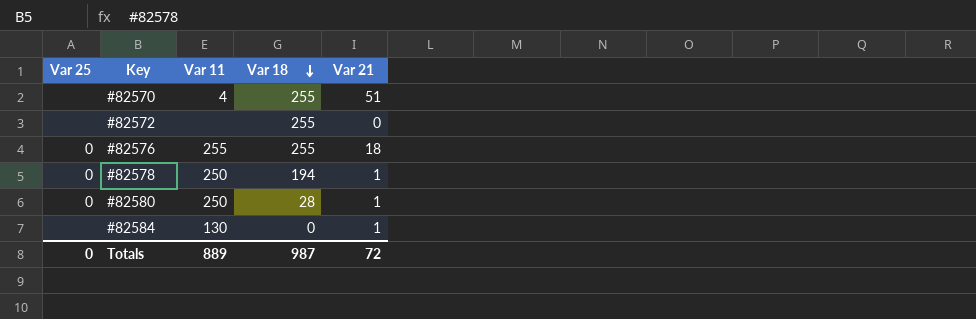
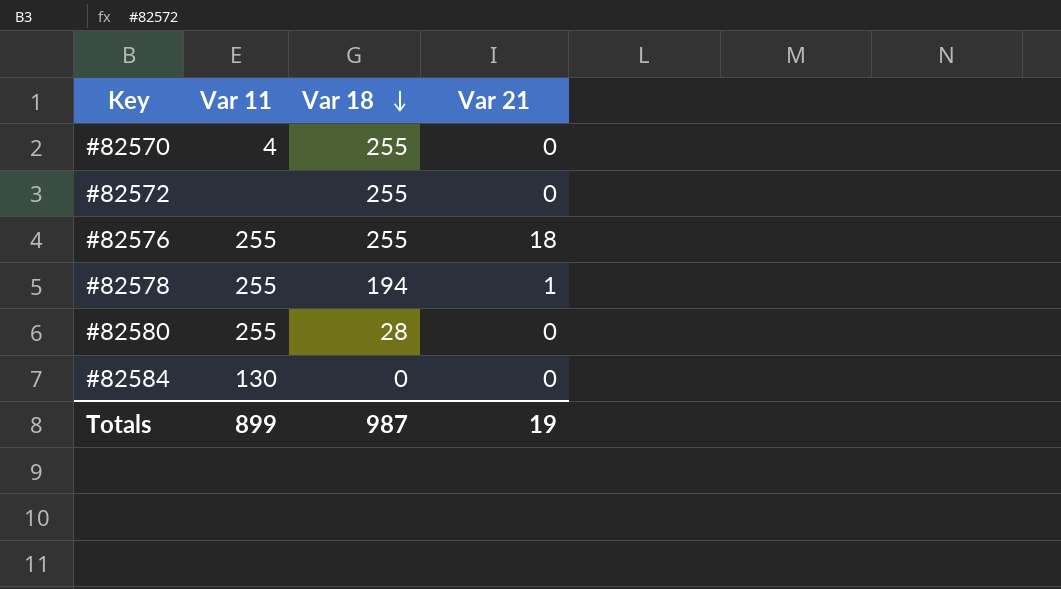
column Var 25 | position: 1 -> none
#82570 | Var 21: 51 -> 0
#82578 | Var 11: 250 -> 255
#82580 | Var 11: 250 -> 255
#82580 | Var 21: 1 -> 0
#82584 | Var 21: 1 -> 0
Totals | Var 11: 889 -> 899
Totals | Var 21: 72 -> 19

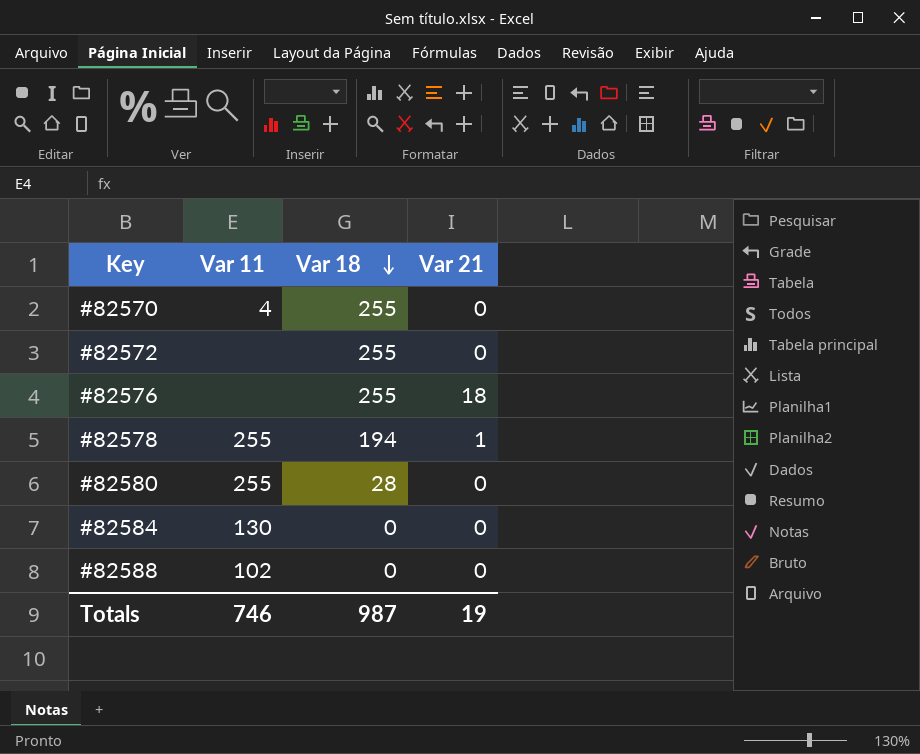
#82576 | Var 11: 255 -> none
row #82588: none -> 102 | 0 | 0
Totals | Var 11: 899 -> 746

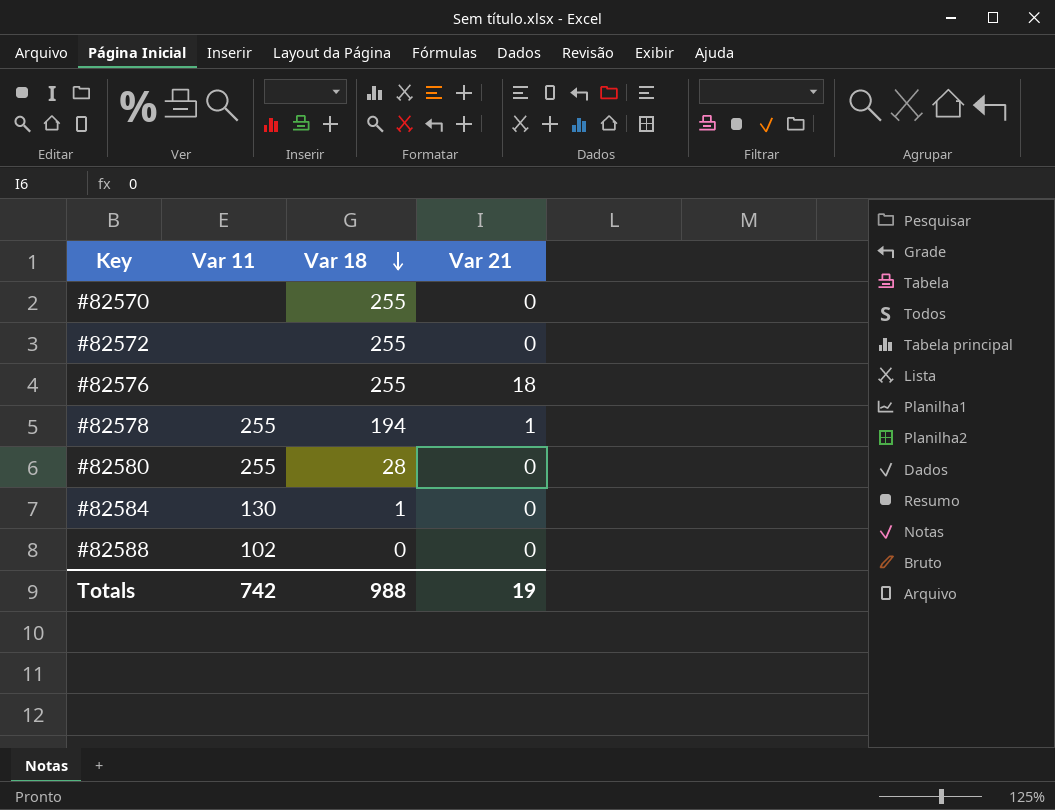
#82570 | Var 11: 4 -> none
#82584 | Var 18: 0 -> 1
Totals | Var 11: 746 -> 742
Totals | Var 18: 987 -> 988

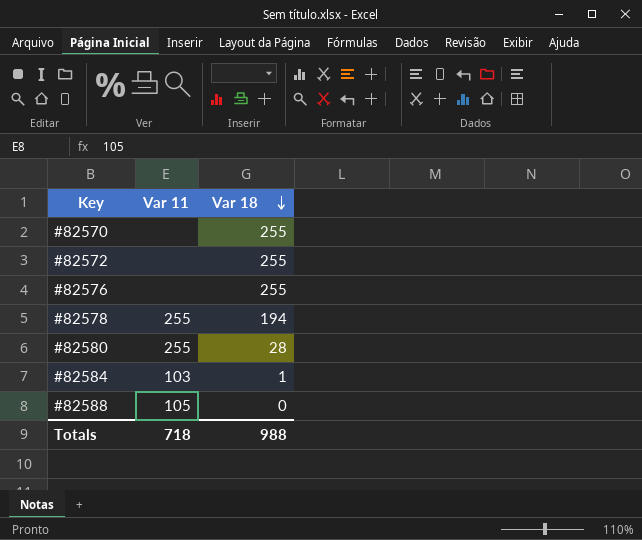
column Var 21 | position: 4 -> none
#82584 | Var 11: 130 -> 103
#82588 | Var 11: 102 -> 105
Totals | Var 11: 742 -> 718

